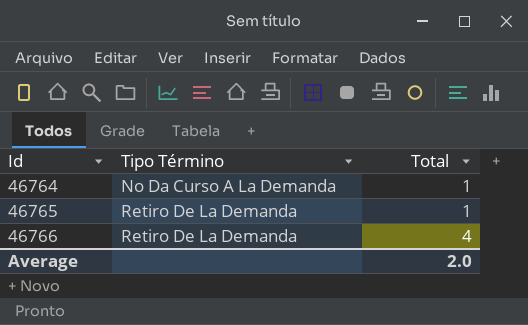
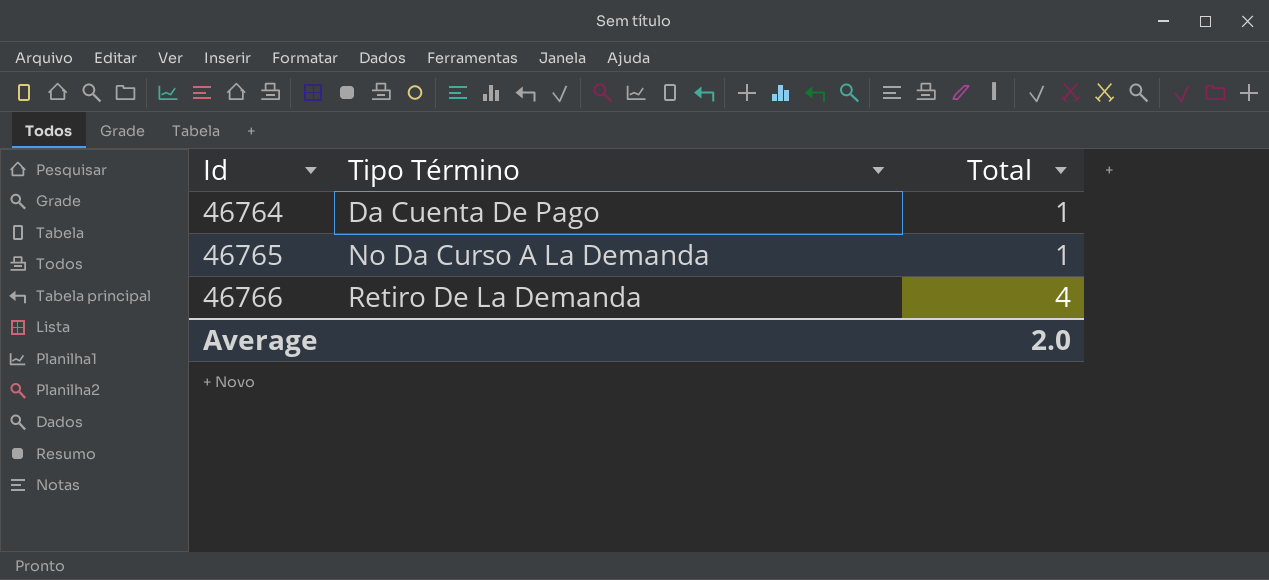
46764 | Tipo Término: No Da Curso A La Demanda -> Da Cuenta De Pago
46765 | Tipo Término: Retiro De La Demanda -> No Da Curso A La Demanda

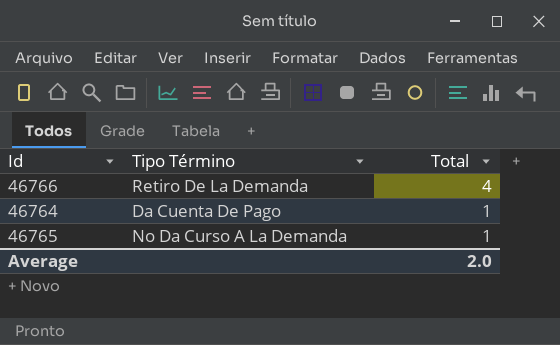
row order: Id ascending -> Total descending

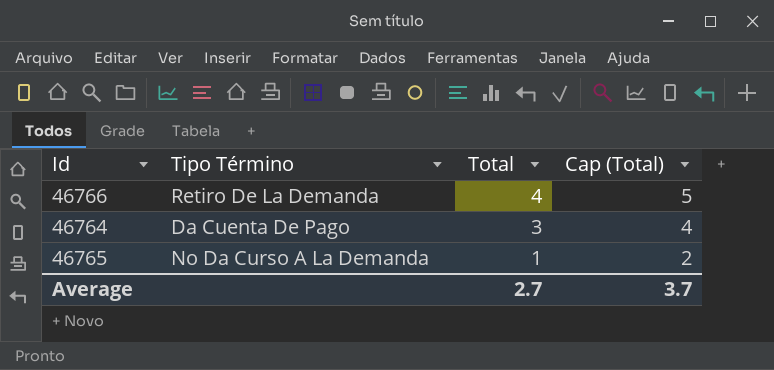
column Cap (Total) | formula: none -> [Total] + 1
46764 | Total: 1 -> 3
Average | Total: 2.0 -> 2.7

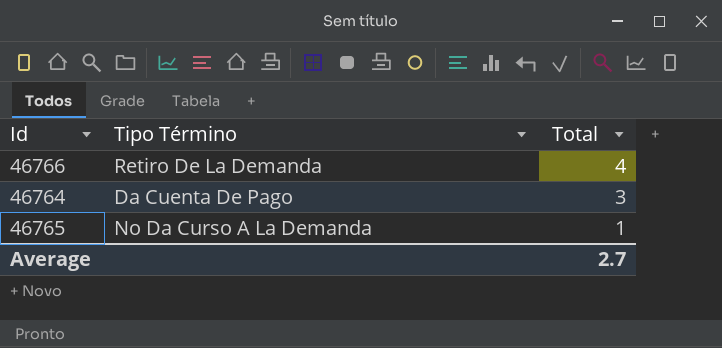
column Cap (Total) | formula: [Total] + 1 -> none

